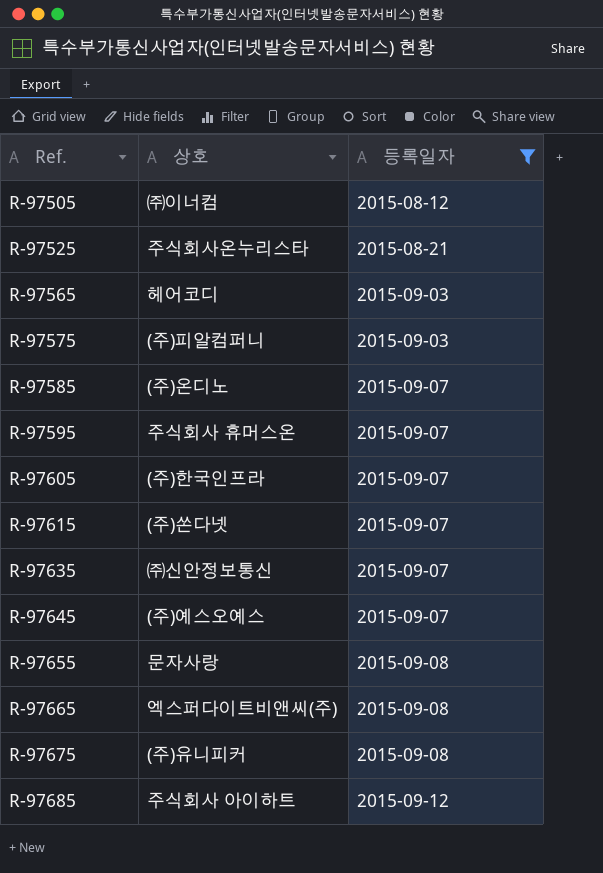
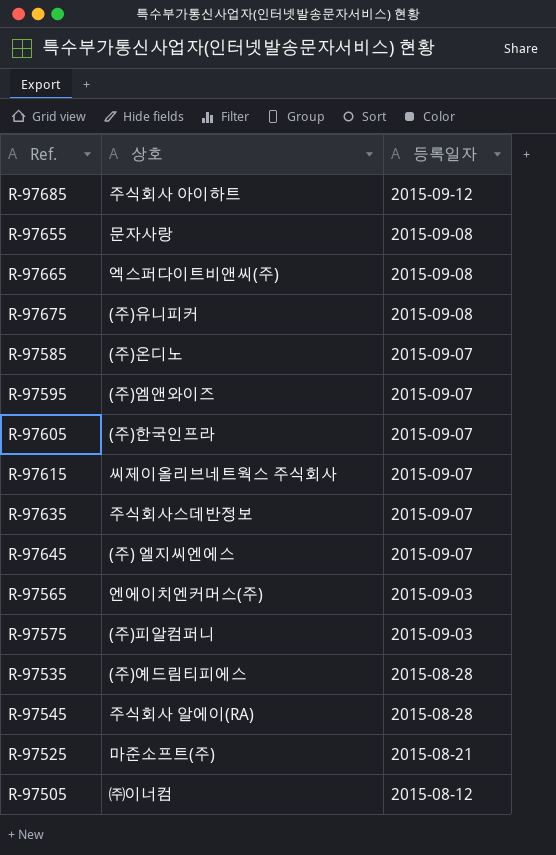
filter: 등록일자 != 2015-08-28 -> none
row order: Ref. ascending -> 등록일자 descending
R-97595 | 상호: 주식회사 휴머스온 -> (주)엠앤와이즈
R-97615 | 상호: (주)쏜다넷 -> 씨제이올리브네트웍스 주식회사
R-97635 | 상호: ㈜신안정보통신 -> 주식회사스데반정보
R-97645 | 상호: (주)예스오예스 -> (주) 엘지씨엔에스
R-97565 | 상호: 헤어코디 -> 엔에이치엔커머스(주)
R-97525 | 상호: 주식회사온누리스타 -> 마준소프트(주)

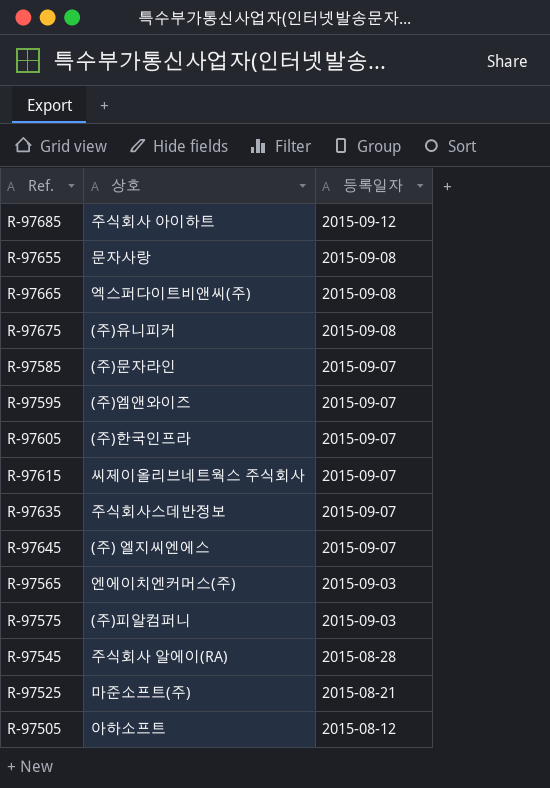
row R-97535: (주)예드림티피에스 | 2015-08-28 -> none
R-97585 | 상호: (주)온디노 -> (주)문자라인
R-97505 | 상호: ㈜이너컴 -> 아하소프트

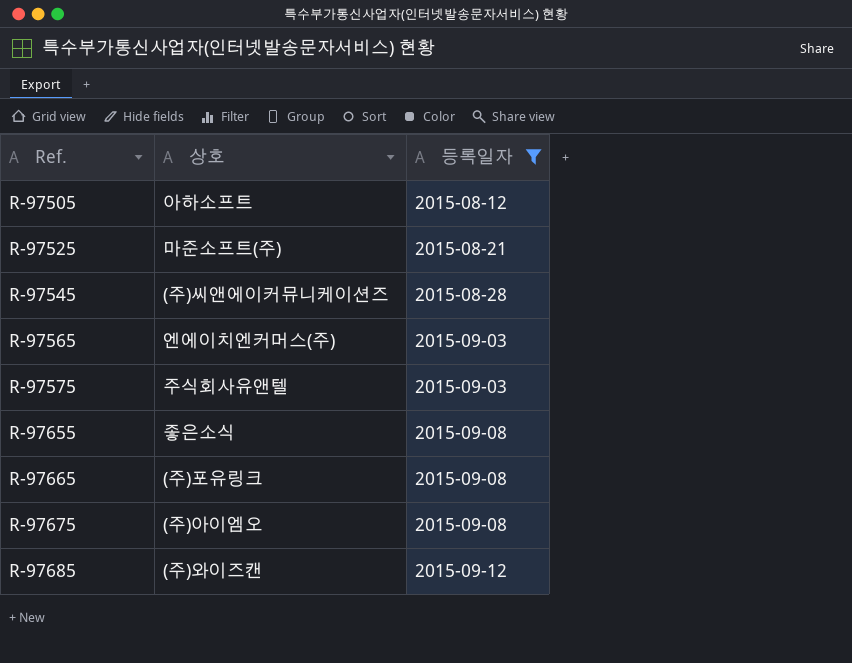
filter: none -> 등록일자 != 2015-09-07
row order: 등록일자 descending -> Ref. ascending
R-97545 | 상호: 주식회사 알에이(RA) -> (주)씨앤에이커뮤니케이션즈
R-97575 | 상호: (주)피알컴퍼니 -> 주식회사유앤텔
R-97655 | 상호: 문자사랑 -> 좋은소식
R-97665 | 상호: 엑스퍼다이트비앤씨(주) -> (주)포유링크
R-97675 | 상호: (주)유니피커 -> (주)아이엠오
R-97685 | 상호: 주식회사 아이하트 -> (주)와이즈캔

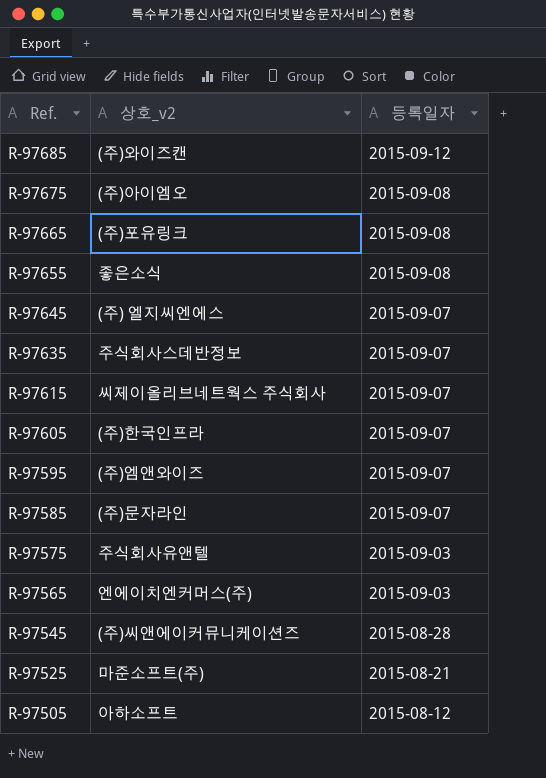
filter: 등록일자 != 2015-09-07 -> none
row order: Ref. ascending -> Ref. descending
column name: 상호 -> 상호_v2

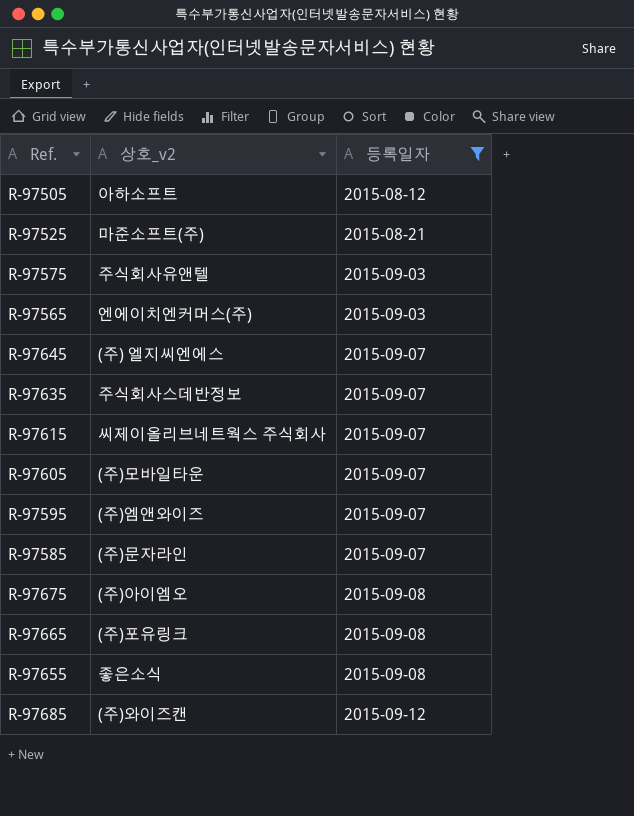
filter: none -> 등록일자 != 2015-08-28
row order: Ref. descending -> 등록일자 ascending
R-97605 | 상호_v2: (주)한국인프라 -> (주)모바일타운

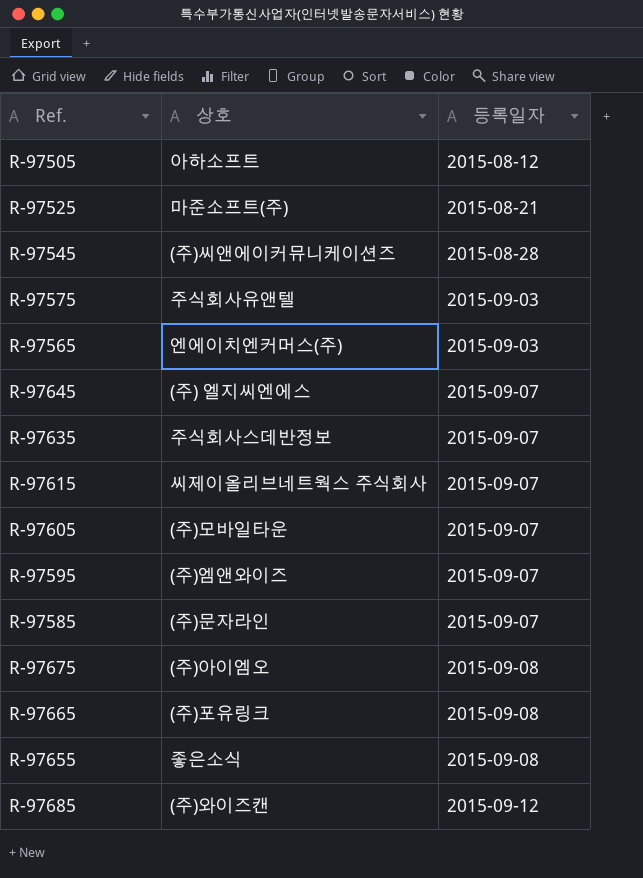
filter: 등록일자 != 2015-08-28 -> none
column name: 상호_v2 -> 상호

